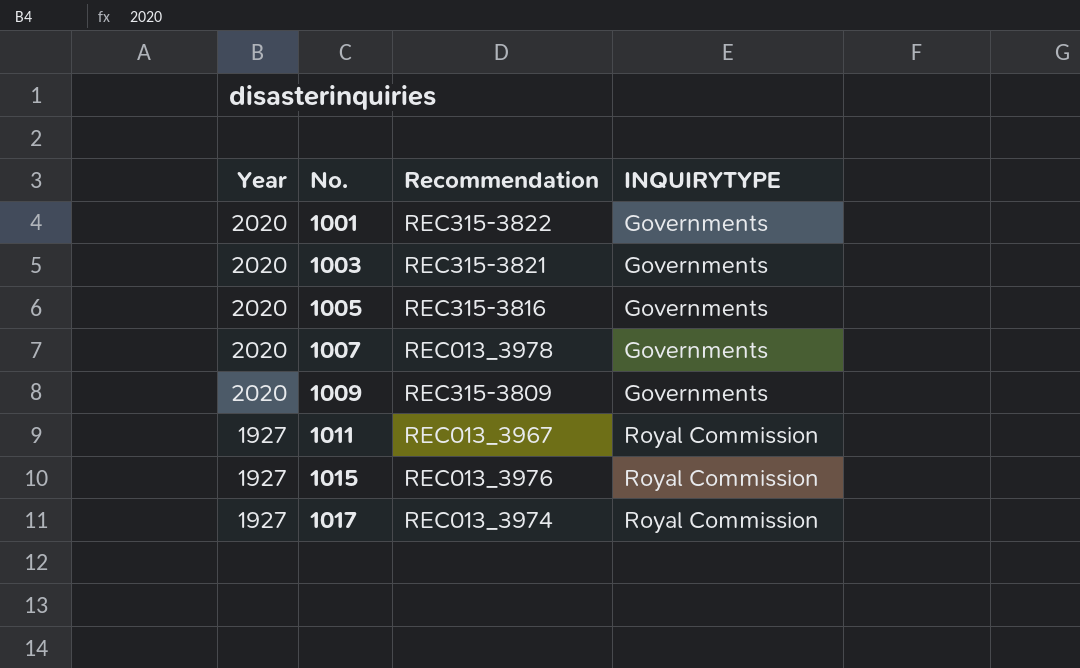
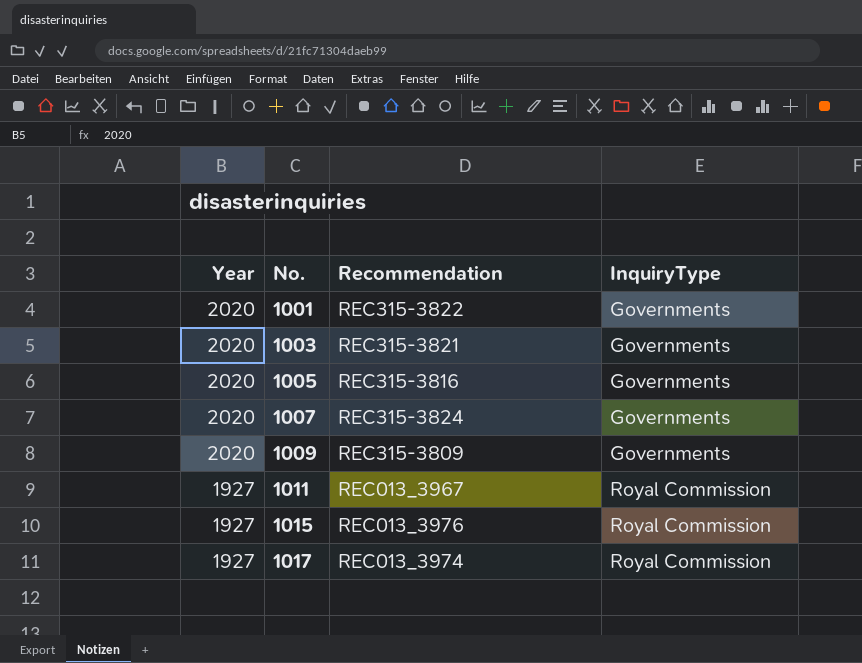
column name: INQUIRYTYPE -> InquiryType
1007 | Recommendation: REC013_3978 -> REC315-3824

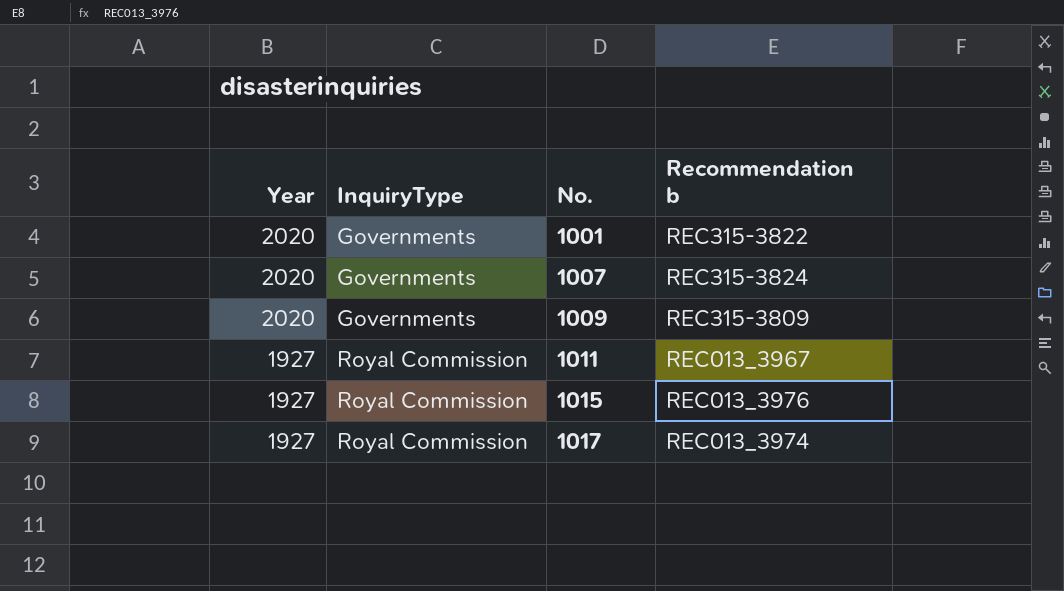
column InquiryType | position: 4 -> 2
column name: Recommendation -> Recommendation b
row 1003: 2020 | REC315-3821 | Governments -> none
row 1005: 2020 | REC315-3816 | Governments -> none

